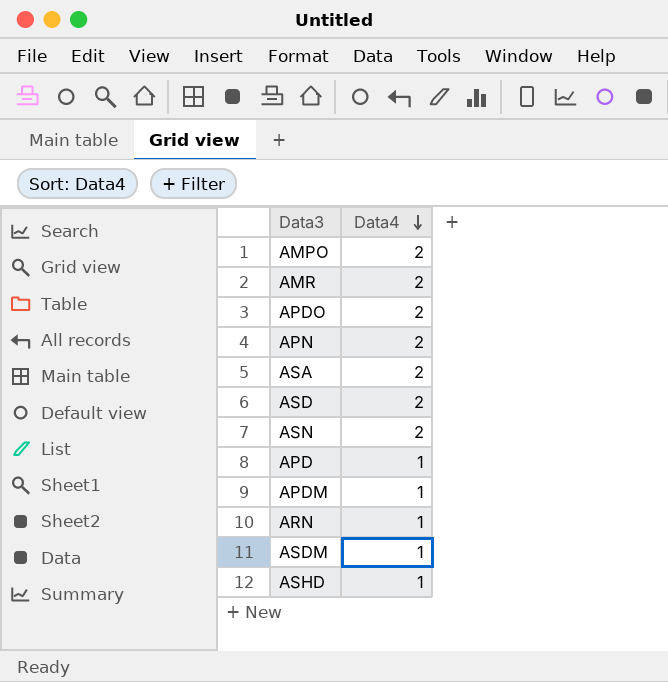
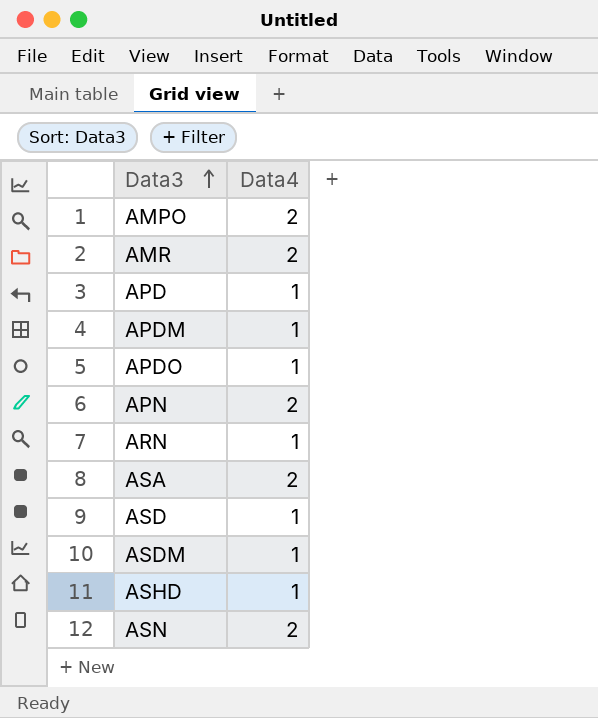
row order: Data4 descending -> Data3 ascending
APDO | Data4: 2 -> 1
ASD | Data4: 2 -> 1

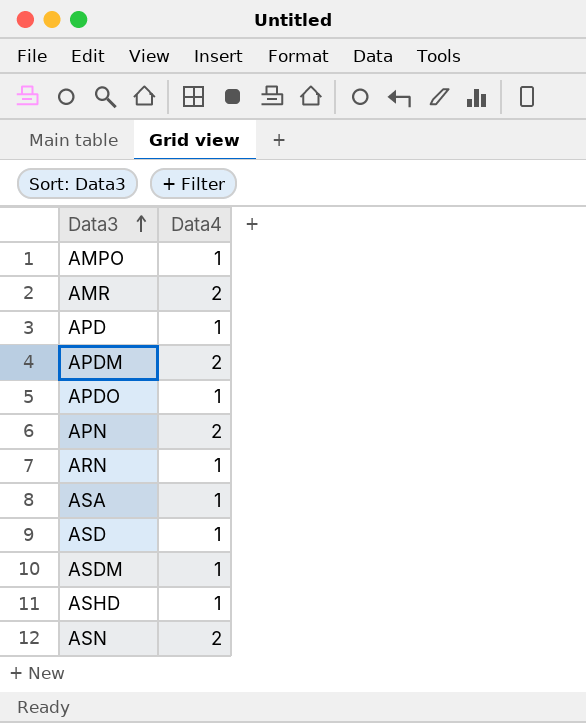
AMPO | Data4: 2 -> 1
APDM | Data4: 1 -> 2
ASA | Data4: 2 -> 1

